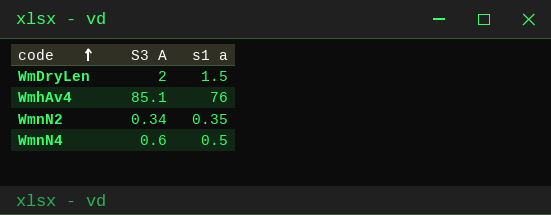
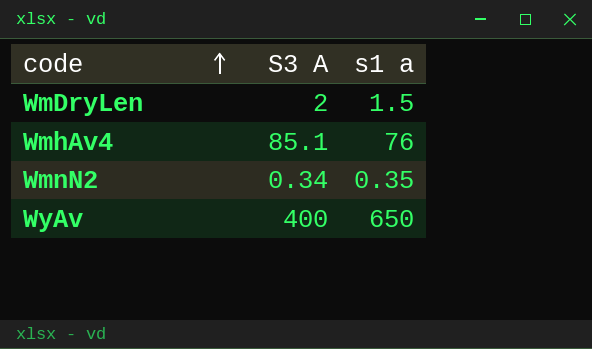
row WmnN4: 0.6 | 0.5 -> none
row WyAv: none -> 400 | 650

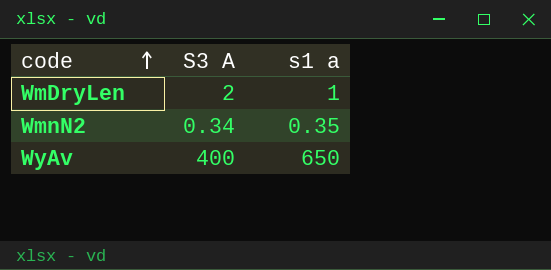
row WmhAv4: 85.1 | 76 -> none
WmDryLen | s1 a: 1.5 -> 1

